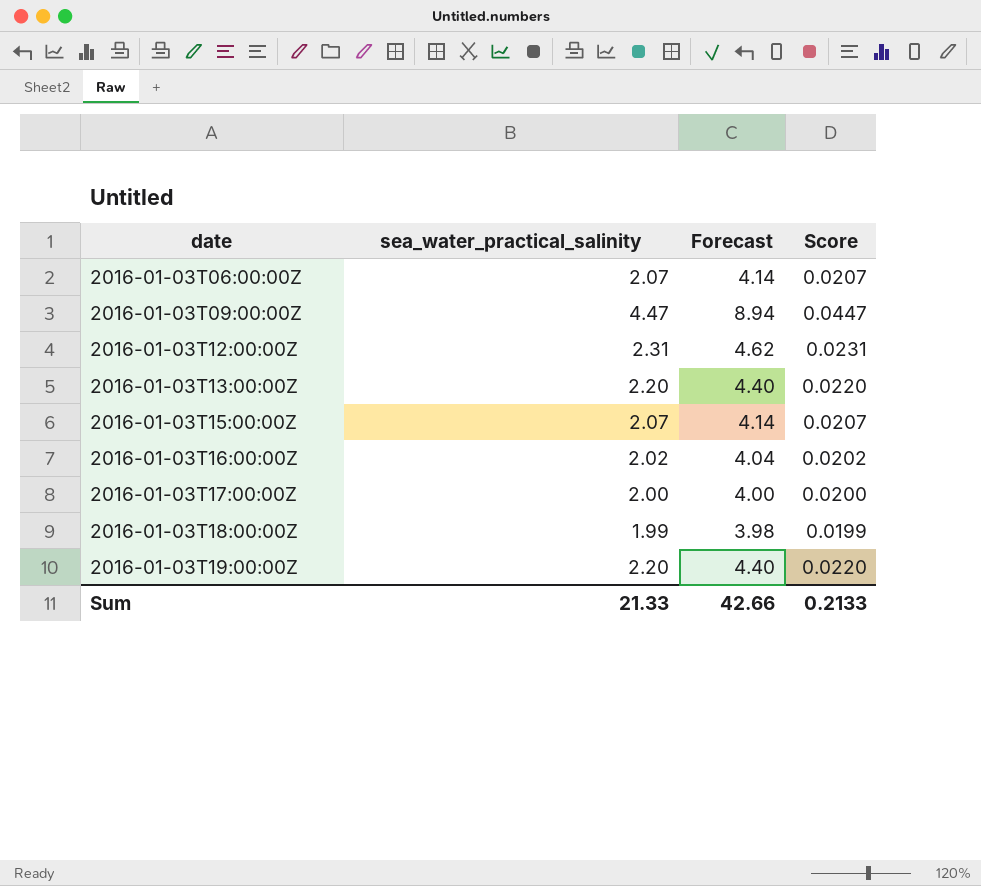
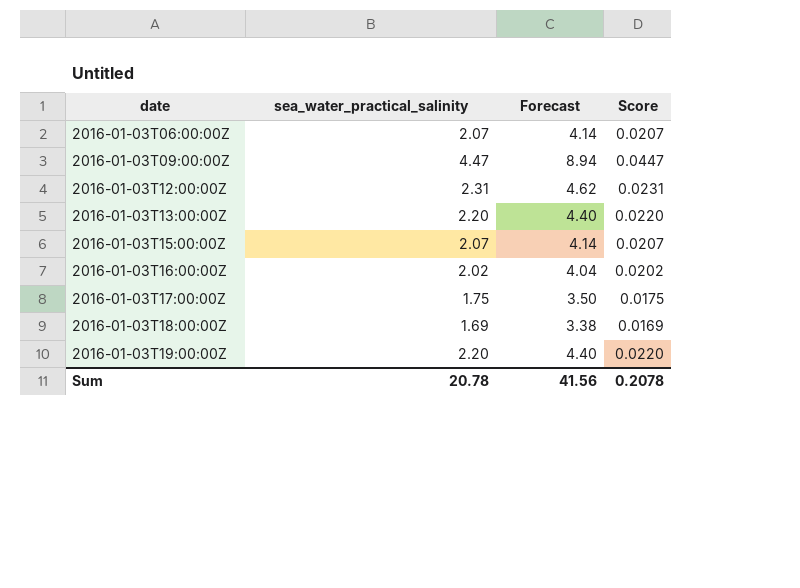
2016-01-03T17:00:00Z | sea_water_practical_salinity: 2.00 -> 1.75
2016-01-03T17:00:00Z | Forecast: 4.00 -> 3.50
2016-01-03T17:00:00Z | Score: 0.0200 -> 0.0175
2016-01-03T18:00:00Z | sea_water_practical_salinity: 1.99 -> 1.69
2016-01-03T18:00:00Z | Forecast: 3.98 -> 3.38
2016-01-03T18:00:00Z | Score: 0.0199 -> 0.0169
Sum | sea_water_practical_salinity: 21.33 -> 20.78
Sum | Forecast: 42.66 -> 41.56
Sum | Score: 0.2133 -> 0.2078

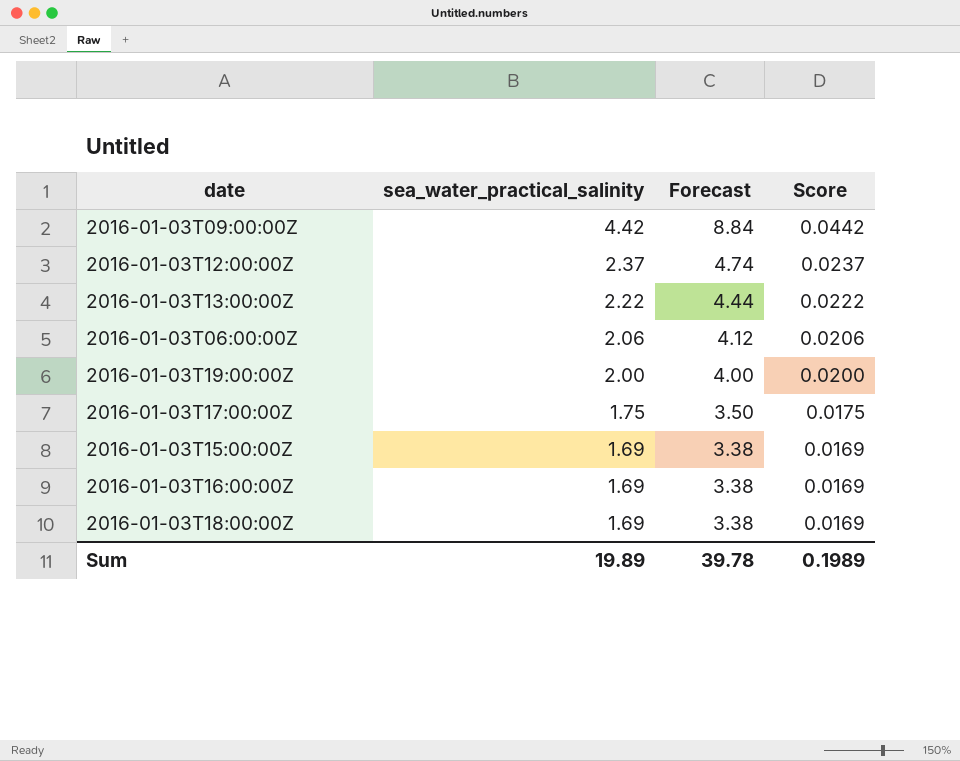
row order: date ascending -> sea_water_practical_salinity descending
2016-01-03T09:00:00Z | sea_water_practical_salinity: 4.47 -> 4.42
2016-01-03T09:00:00Z | Forecast: 8.94 -> 8.84
2016-01-03T09:00:00Z | Score: 0.0447 -> 0.0442
2016-01-03T12:00:00Z | sea_water_practical_salinity: 2.31 -> 2.37
2016-01-03T12:00:00Z | Forecast: 4.62 -> 4.74
2016-01-03T12:00:00Z | Score: 0.0231 -> 0.0237
2016-01-03T13:00:00Z | sea_water_practical_salinity: 2.20 -> 2.22
2016-01-03T13:00:00Z | Forecast: 4.40 -> 4.44
2016-01-03T13:00:00Z | Score: 0.0220 -> 0.0222
2016-01-03T06:00:00Z | sea_water_practical_salinity: 2.07 -> 2.06
2016-01-03T06:00:00Z | Forecast: 4.14 -> 4.12
2016-01-03T06:00:00Z | Score: 0.0207 -> 0.0206
2016-01-03T19:00:00Z | sea_water_practical_salinity: 2.20 -> 2.00
2016-01-03T19:00:00Z | Forecast: 4.40 -> 4.00
2016-01-03T19:00:00Z | Score: 0.0220 -> 0.0200
2016-01-03T15:00:00Z | sea_water_practical_salinity: 2.07 -> 1.69
2016-01-03T15:00:00Z | Forecast: 4.14 -> 3.38
2016-01-03T15:00:00Z | Score: 0.0207 -> 0.0169
2016-01-03T16:00:00Z | sea_water_practical_salinity: 2.02 -> 1.69
2016-01-03T16:00:00Z | Forecast: 4.04 -> 3.38
2016-01-03T16:00:00Z | Score: 0.0202 -> 0.0169
Sum | sea_water_practical_salinity: 20.78 -> 19.89
Sum | Forecast: 41.56 -> 39.78
Sum | Score: 0.2078 -> 0.1989

